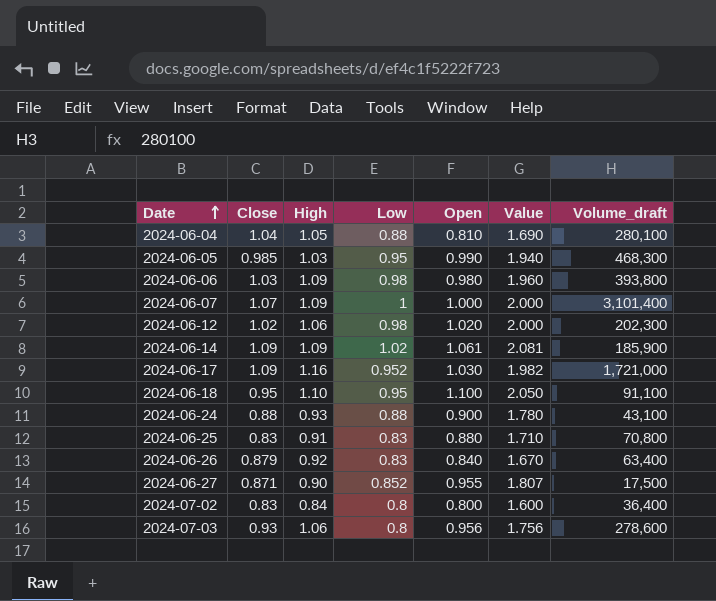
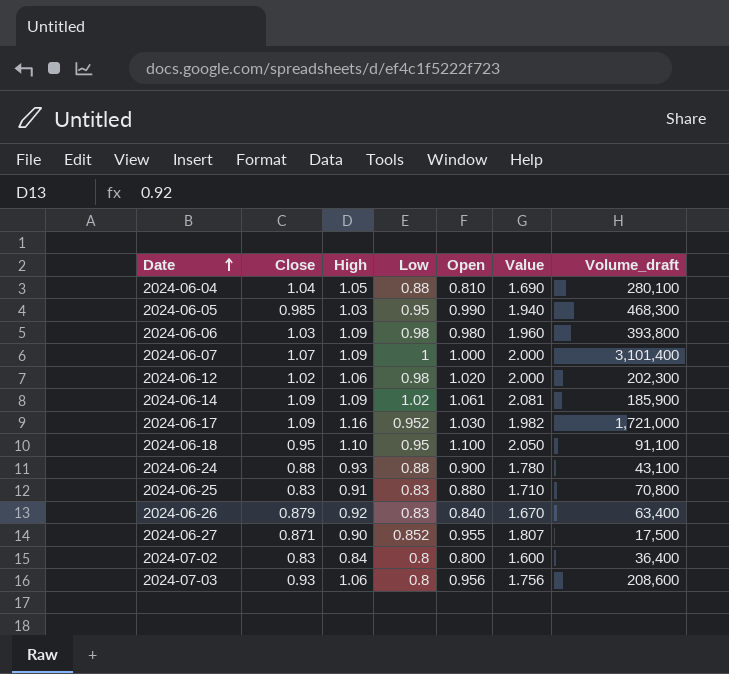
2024-07-03 | Volume_draft: 278,600 -> 208,600

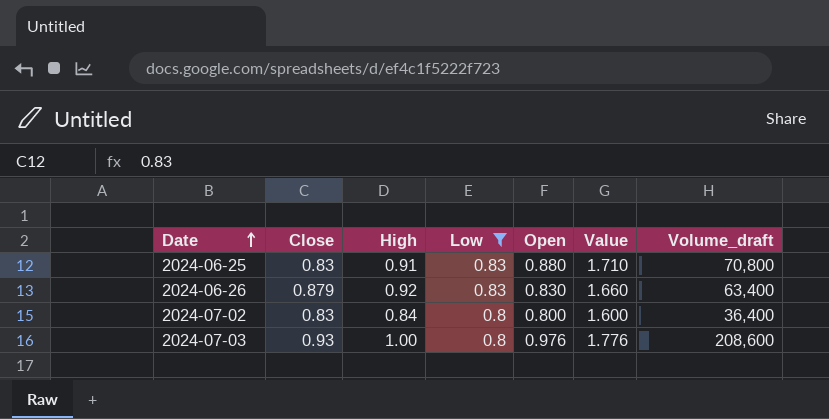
filter: none -> Low <= 0.83
2024-06-26 | Open: 0.840 -> 0.830
2024-06-26 | Value: 1.670 -> 1.660
2024-07-03 | High: 1.06 -> 1.00
2024-07-03 | Open: 0.956 -> 0.976
2024-07-03 | Value: 1.756 -> 1.776

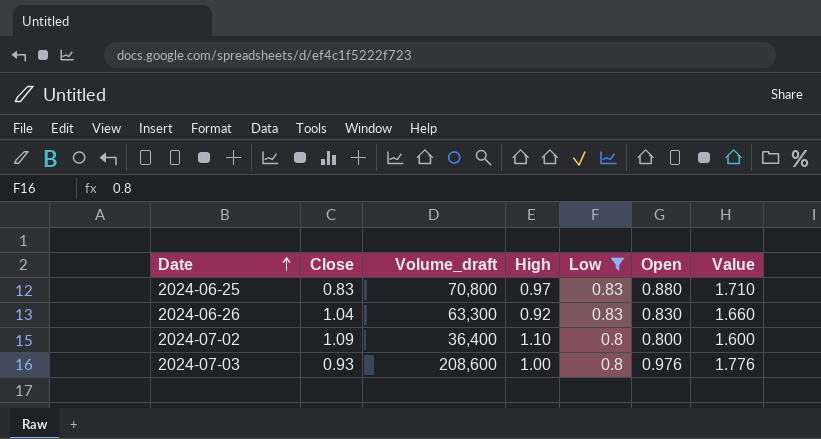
column Volume_draft | position: 7 -> 3
2024-06-25 | High: 0.91 -> 0.97
2024-06-26 | Close: 0.879 -> 1.04
2024-06-26 | Volume_draft: 63,400 -> 63,300
2024-07-02 | Close: 0.83 -> 1.09
2024-07-02 | High: 0.84 -> 1.10

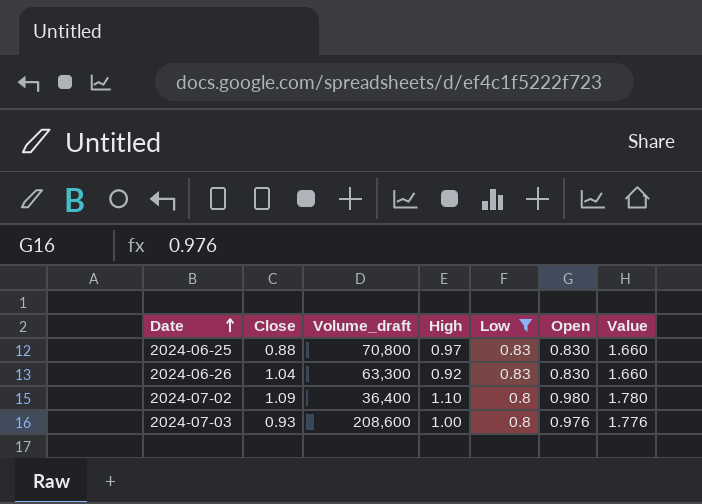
2024-06-25 | Close: 0.83 -> 0.88
2024-06-25 | Open: 0.880 -> 0.830
2024-06-25 | Value: 1.710 -> 1.660
2024-07-02 | Open: 0.800 -> 0.980
2024-07-02 | Value: 1.600 -> 1.780

